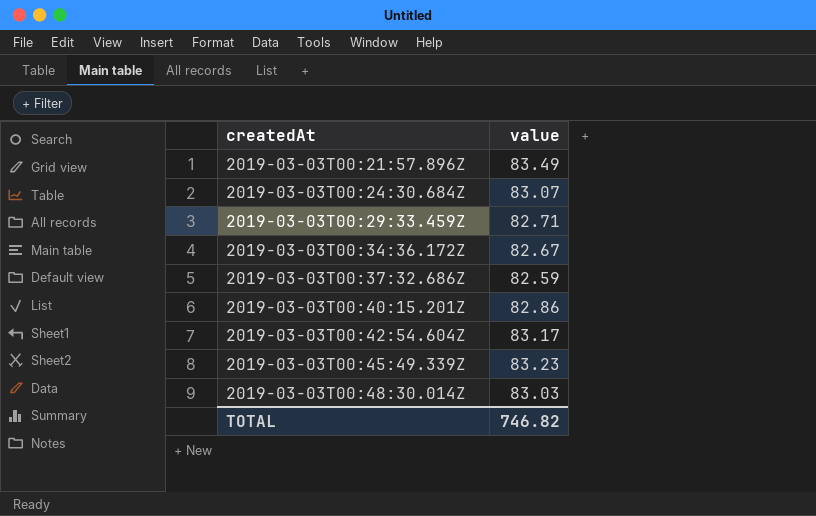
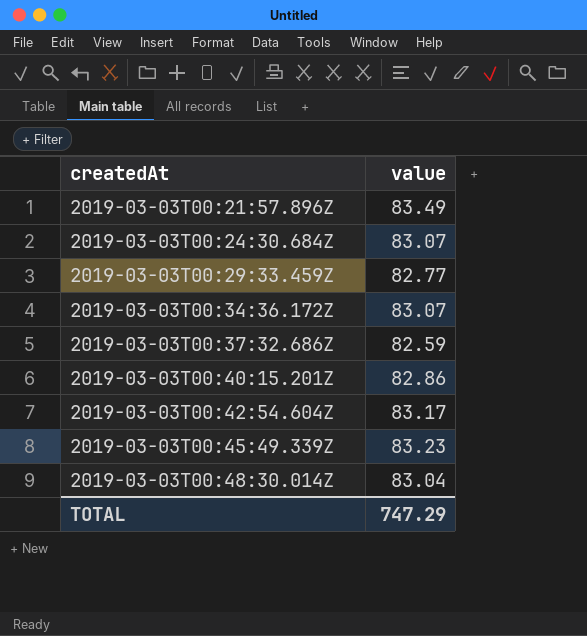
2019-03-03T00:29:33.459Z | value: 82.71 -> 82.77
2019-03-03T00:34:36.172Z | value: 82.67 -> 83.07
2019-03-03T00:48:30.014Z | value: 83.03 -> 83.04
TOTAL | value: 746.82 -> 747.29

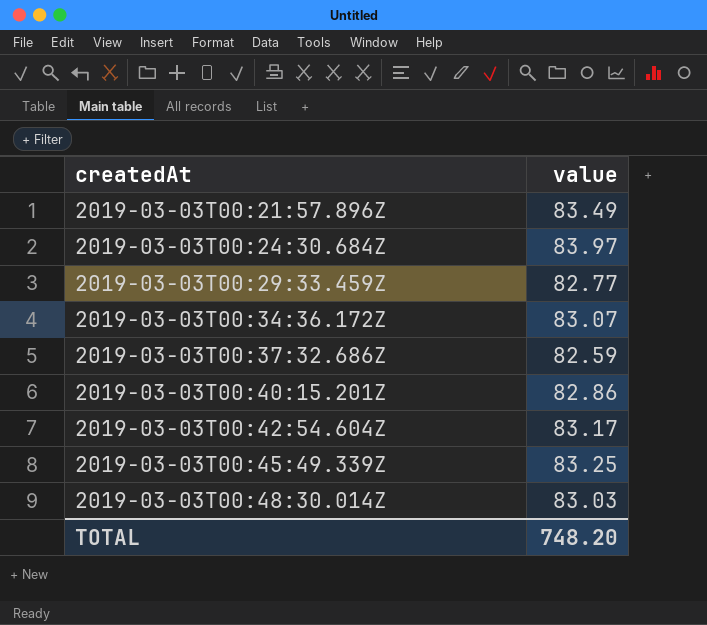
2019-03-03T00:24:30.684Z | value: 83.07 -> 83.97
2019-03-03T00:45:49.339Z | value: 83.23 -> 83.25
2019-03-03T00:48:30.014Z | value: 83.04 -> 83.03
TOTAL | value: 747.29 -> 748.20

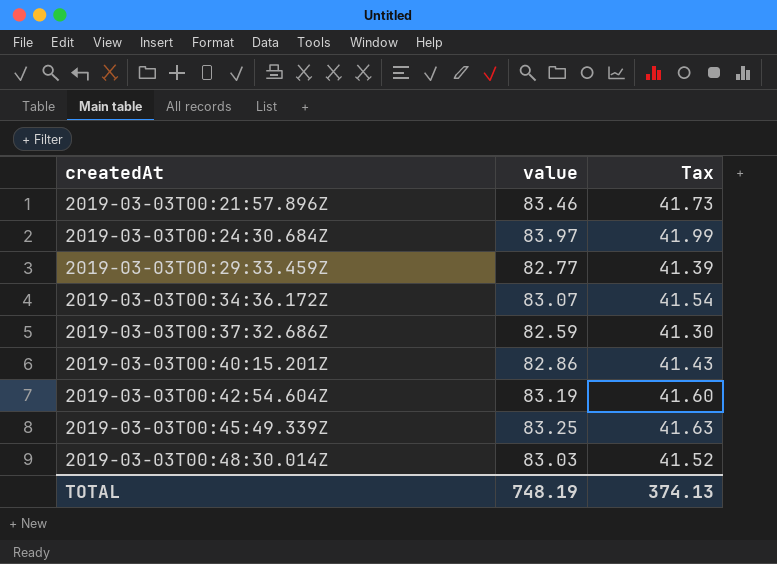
column Tax | formula: none -> [value] * 0.5
2019-03-03T00:21:57.896Z | value: 83.49 -> 83.46
2019-03-03T00:42:54.604Z | value: 83.17 -> 83.19
TOTAL | value: 748.20 -> 748.19

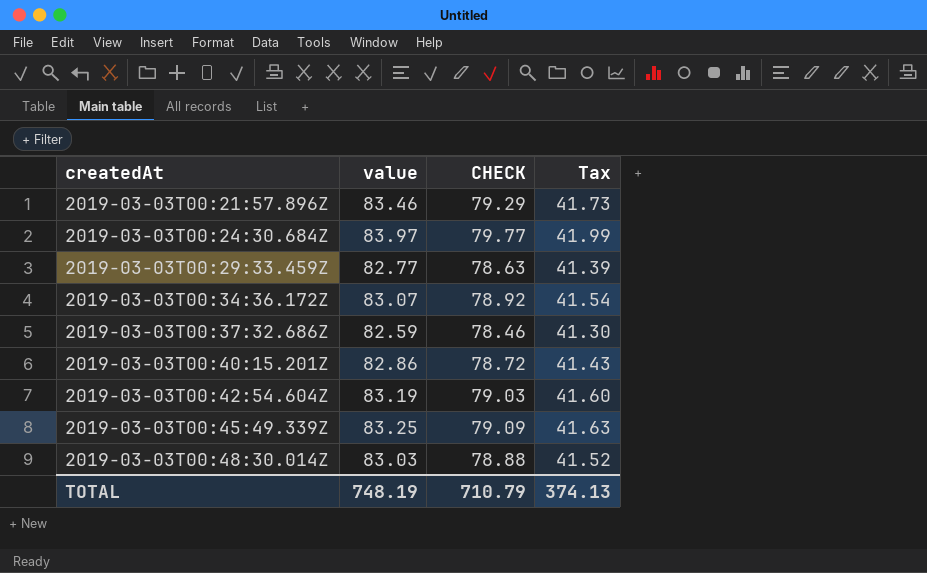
column CHECK | formula: none -> [value] * 0.95

